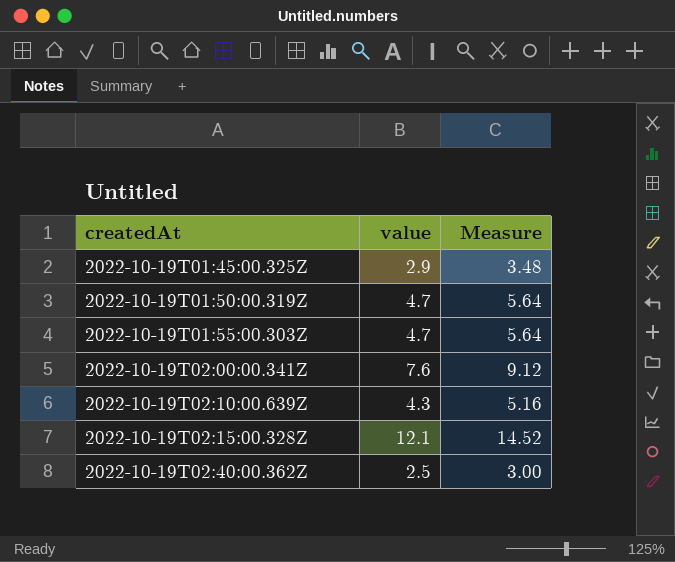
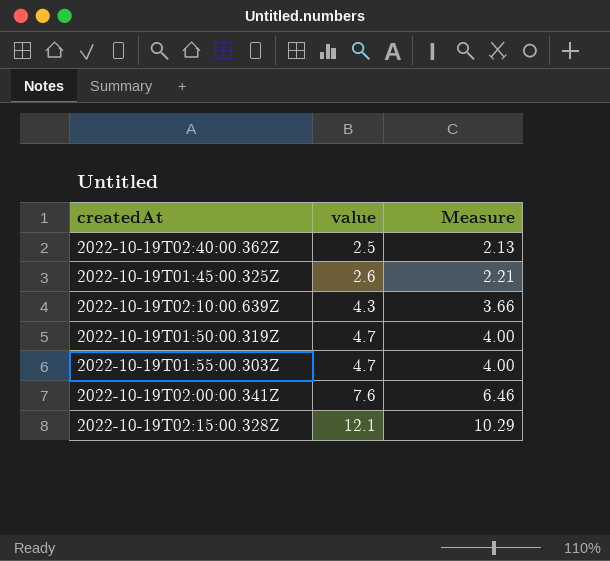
row order: createdAt ascending -> value ascending
column Measure | formula: [value] * 1.2 -> [value] * 0.85
2022-10-19T01:45:00.325Z | value: 2.9 -> 2.6

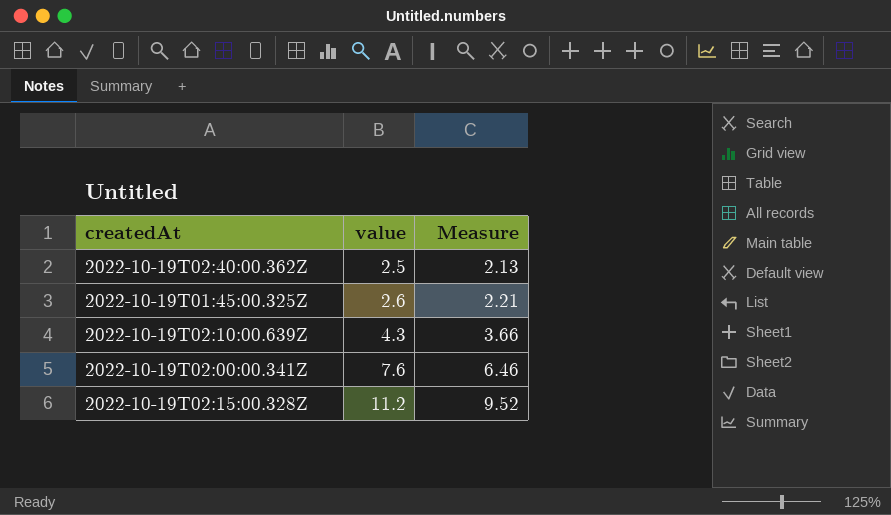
row 2022-10-19T01:50:00.319Z: 4.7 | 4.00 -> none
row 2022-10-19T01:55:00.303Z: 4.7 | 4.00 -> none
2022-10-19T02:15:00.328Z | value: 12.1 -> 11.2
2022-10-19T02:15:00.328Z | Measure: 10.29 -> 9.52

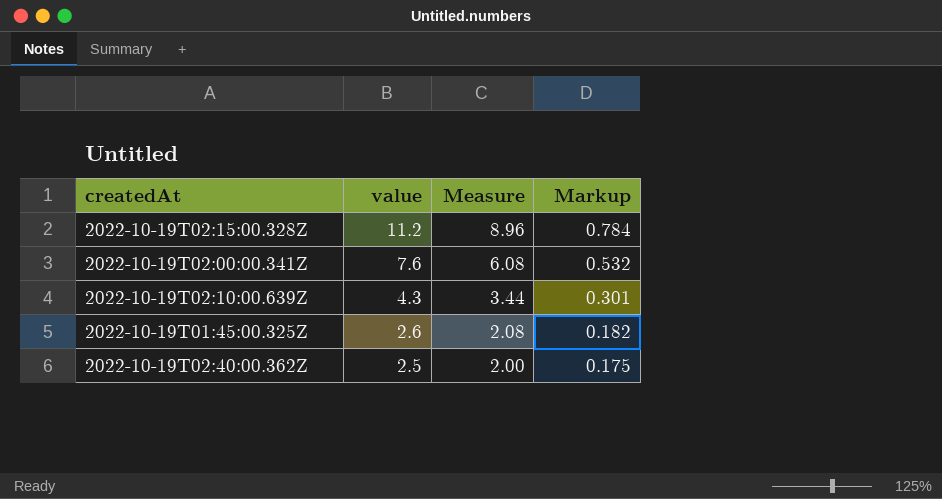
row order: value ascending -> value descending
column Measure | formula: [value] * 0.85 -> [value] * 0.8
column Markup | formula: none -> [value] * 0.07

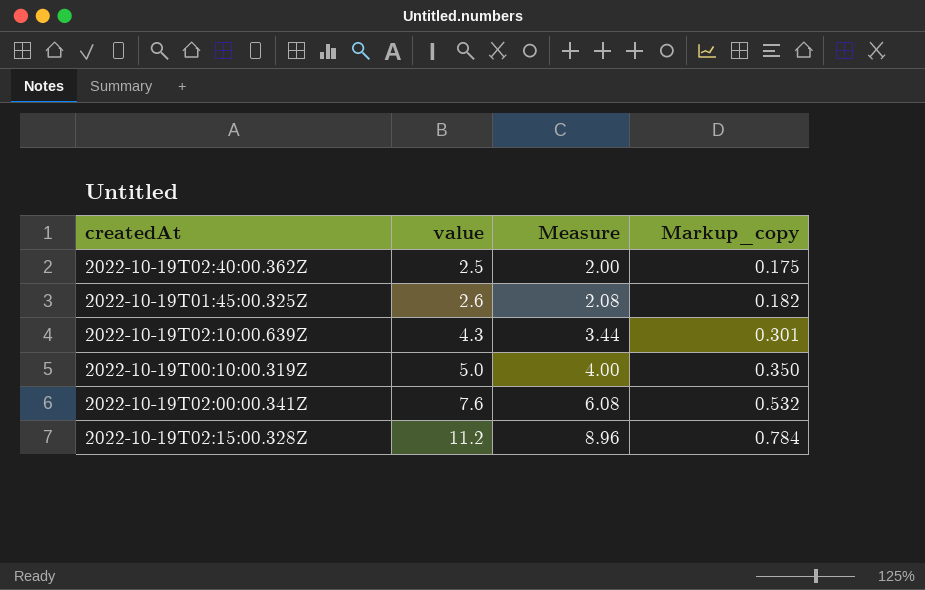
row order: value descending -> value ascending
column name: Markup -> Markup_copy
row 2022-10-19T00:10:00.319Z: none -> 5.0 | 4.00 | 0.350

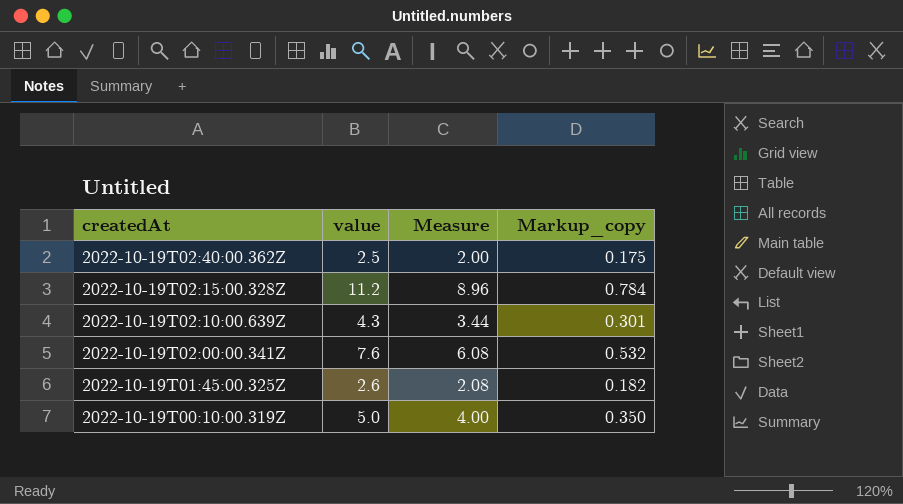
row order: value ascending -> createdAt descending

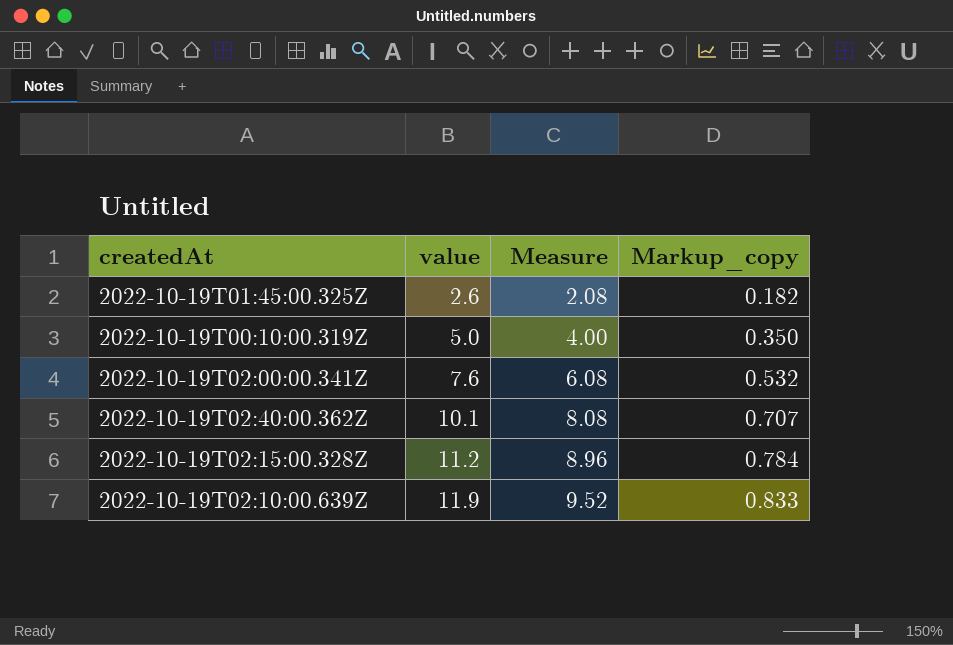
row order: createdAt descending -> value ascending
2022-10-19T02:40:00.362Z | value: 2.5 -> 10.1
2022-10-19T02:40:00.362Z | Measure: 2.00 -> 8.08
2022-10-19T02:40:00.362Z | Markup_copy: 0.175 -> 0.707
2022-10-19T02:10:00.639Z | value: 4.3 -> 11.9
2022-10-19T02:10:00.639Z | Measure: 3.44 -> 9.52
2022-10-19T02:10:00.639Z | Markup_copy: 0.301 -> 0.833

